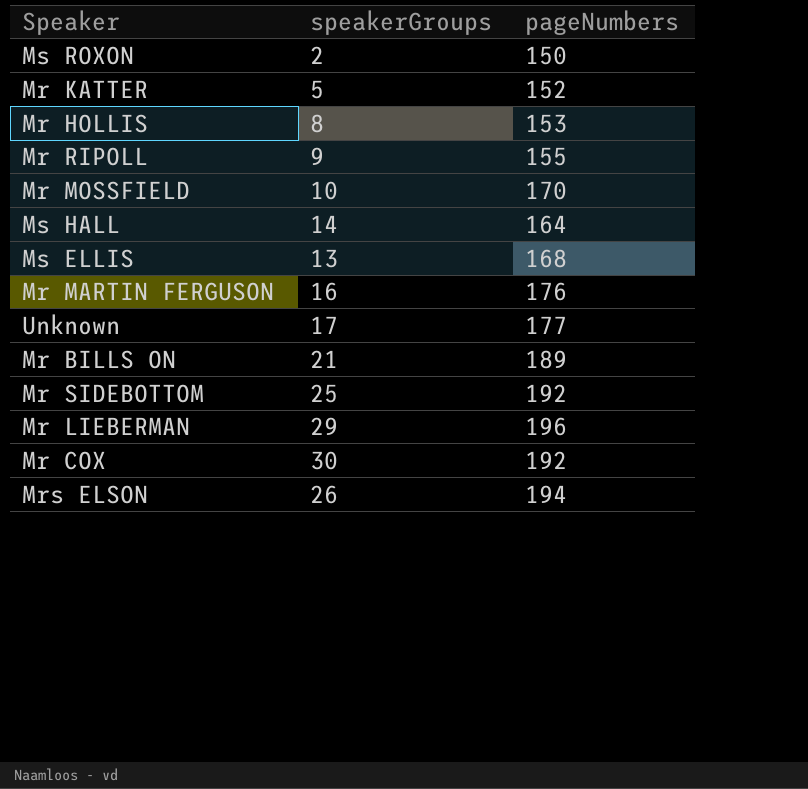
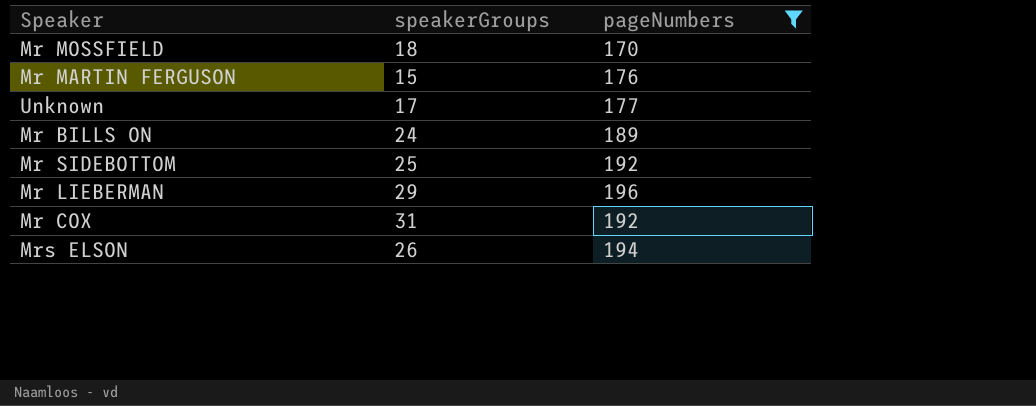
filter: none -> pageNumbers >= 170
Mr MOSSFIELD | speakerGroups: 10 -> 18
Mr MARTIN FERGUSON | speakerGroups: 16 -> 15
Mr BILLS ON | speakerGroups: 21 -> 24
Mr COX | speakerGroups: 30 -> 31

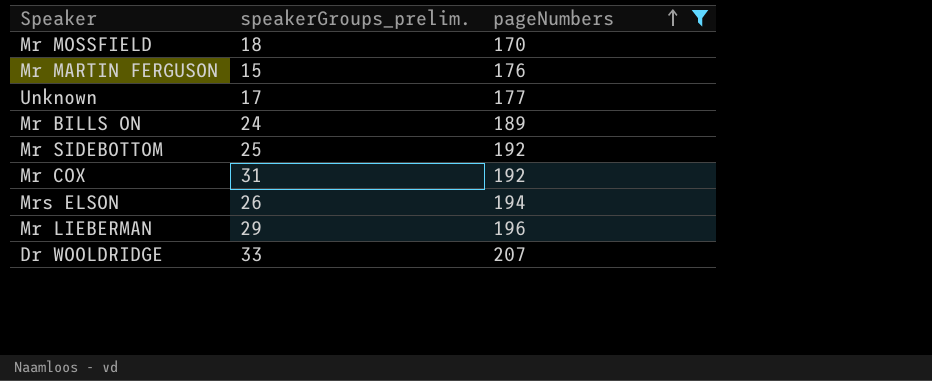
row order: none -> pageNumbers ascending
column name: speakerGroups -> speakerGroups_prelim.
row Dr WOOLDRIDGE: none -> 33 | 207

